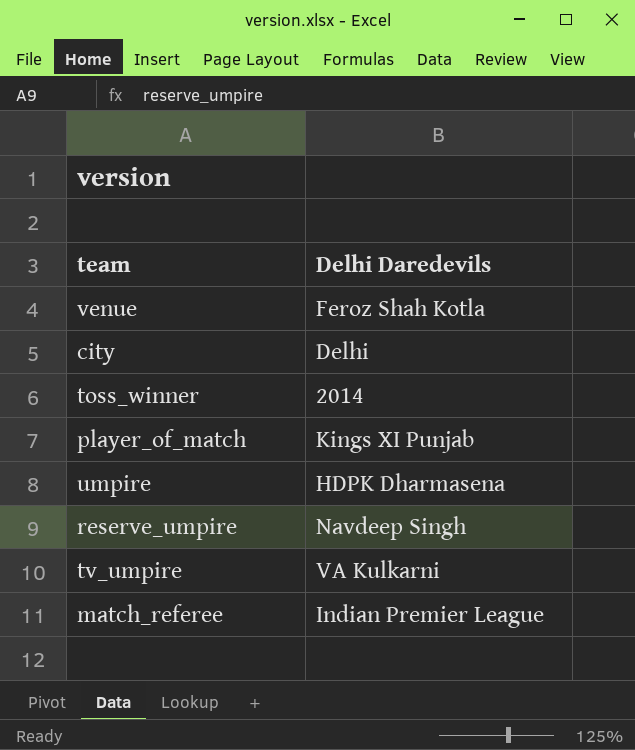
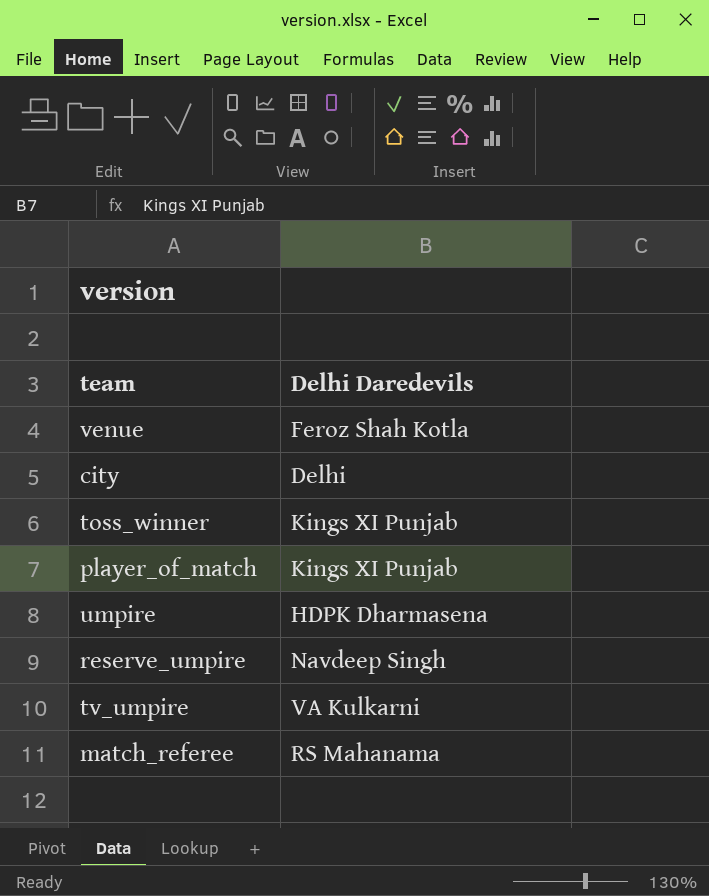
toss_winner | Delhi Daredevils: 2014 -> Kings XI Punjab
match_referee | Delhi Daredevils: Indian Premier League -> RS Mahanama

